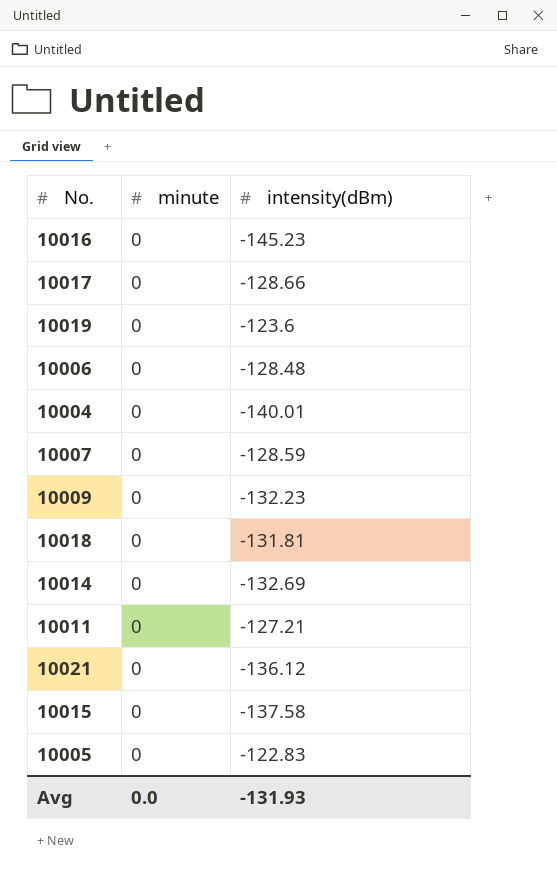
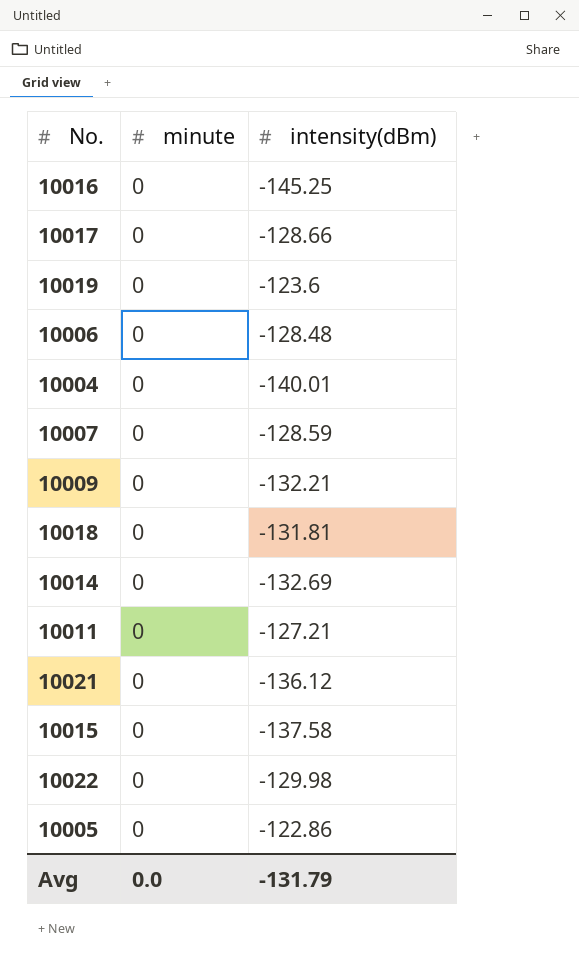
10016 | intensity(dBm): -145.23 -> -145.25
10009 | intensity(dBm): -132.23 -> -132.21
row 10022: none -> 0 | -129.98
10005 | intensity(dBm): -122.83 -> -122.86
Avg | intensity(dBm): -131.93 -> -131.79

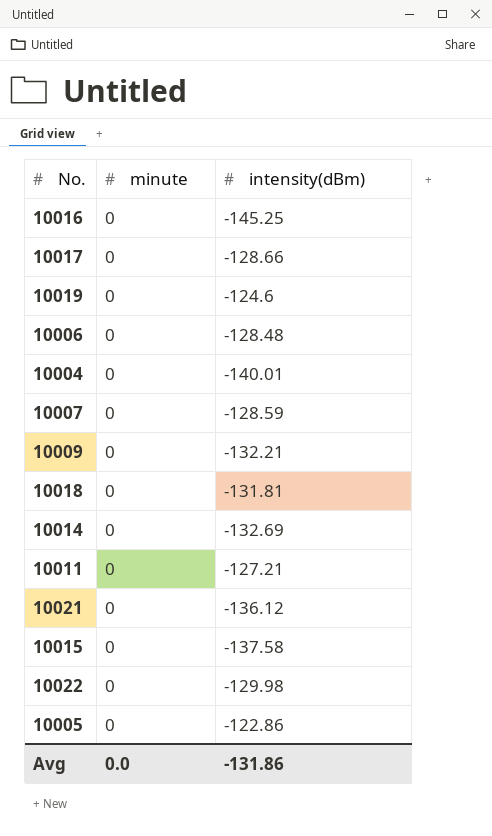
10019 | intensity(dBm): -123.6 -> -124.6
Avg | intensity(dBm): -131.79 -> -131.86

